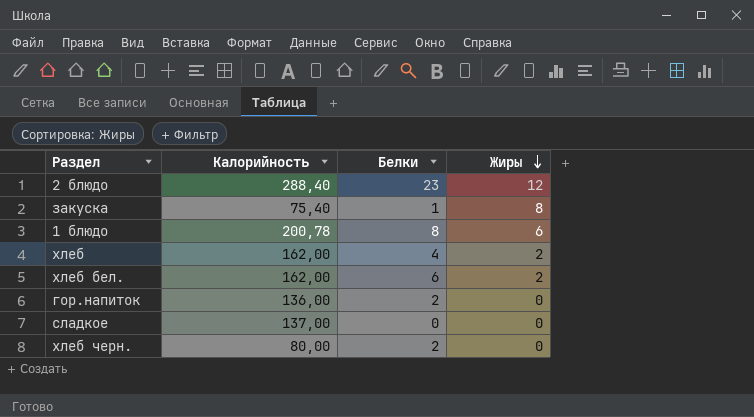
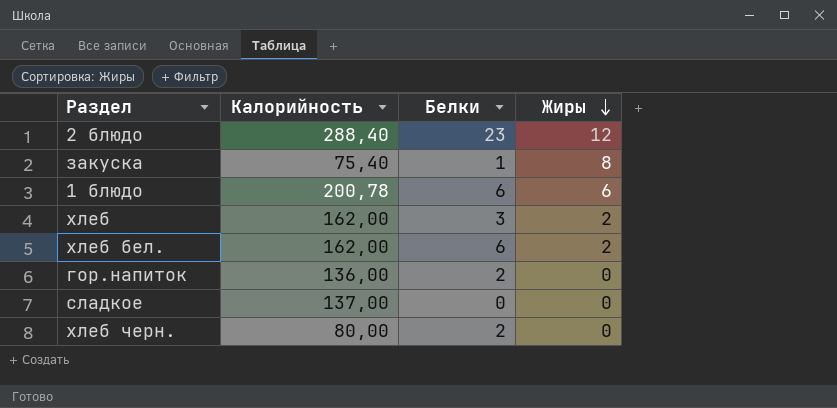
1 блюдо | Белки: 8 -> 6
хлеб | Белки: 4 -> 3

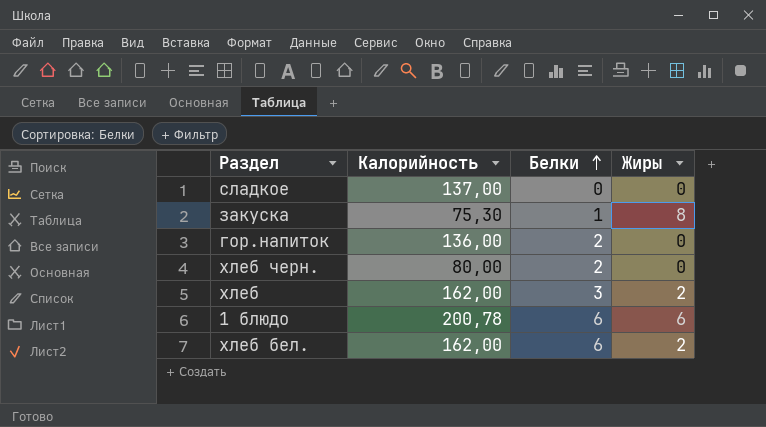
row order: Жиры descending -> Белки ascending
row 2 блюдо: 288,40 | 23 | 12 -> none
закуска | Калорийность: 75,40 -> 75,30

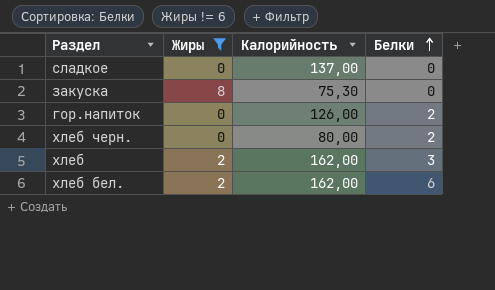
filter: none -> Жиры != 6
column Жиры | position: 4 -> 2
закуска | Белки: 1 -> 0
гор.напиток | Калорийность: 136,00 -> 126,00

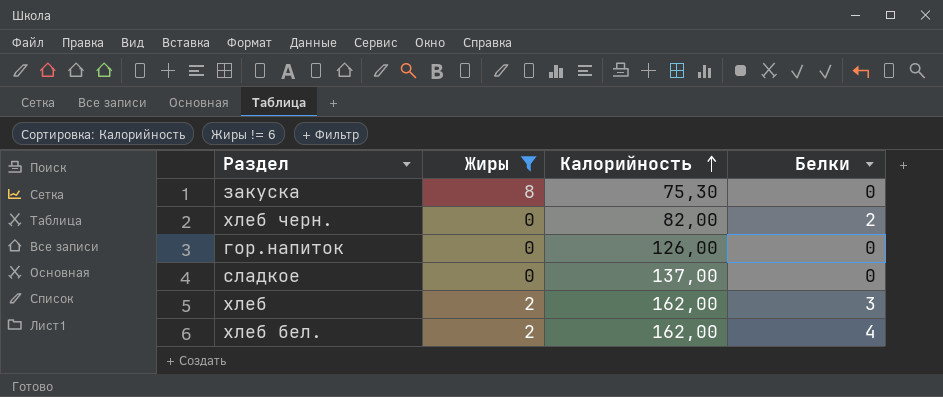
row order: Белки ascending -> Калорийность ascending
хлеб черн. | Калорийность: 80,00 -> 82,00
гор.напиток | Белки: 2 -> 0
хлеб бел. | Белки: 6 -> 4

